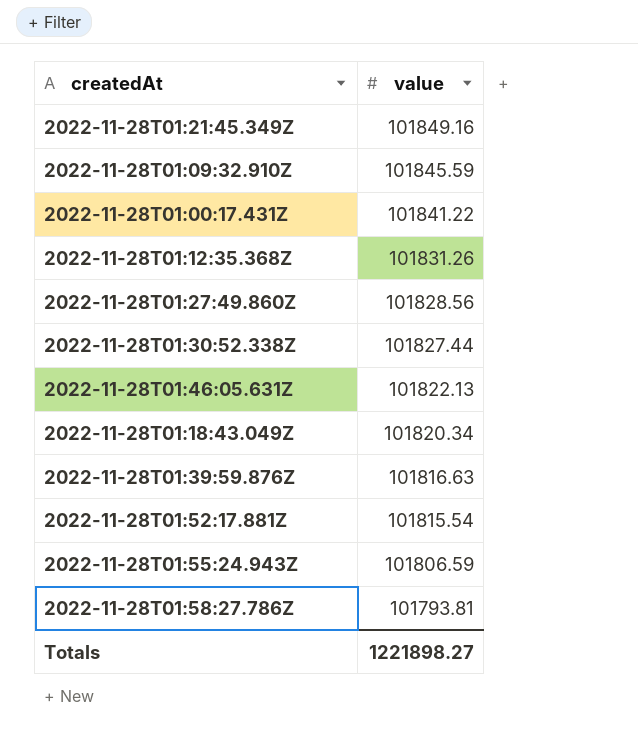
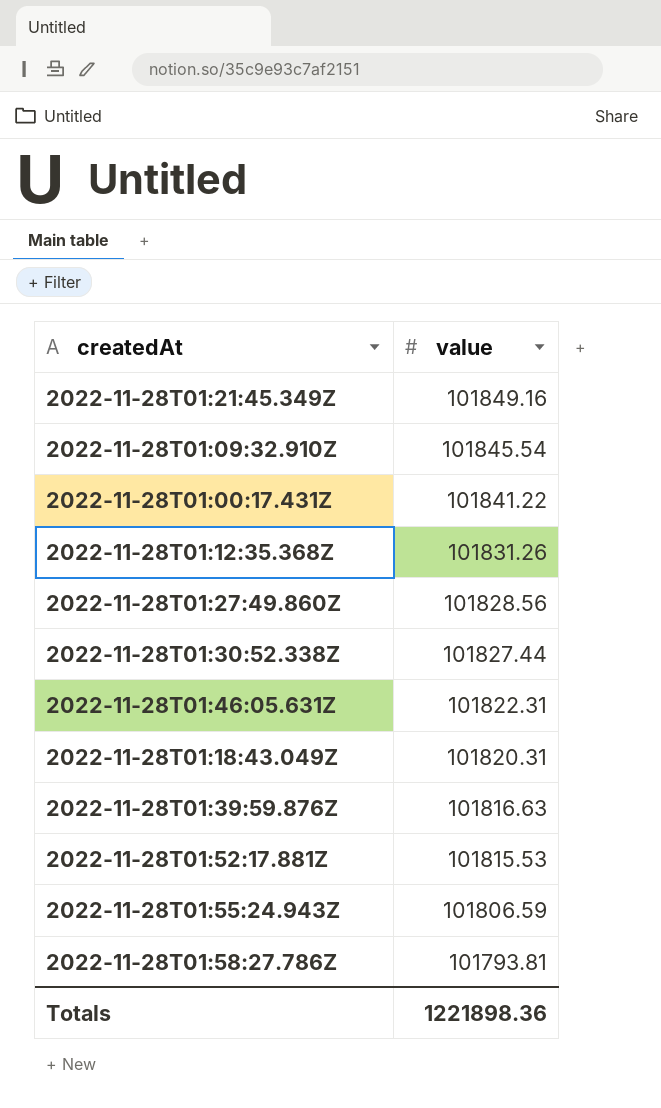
2022-11-28T01:09:32.910Z | value: 101845.59 -> 101845.54
2022-11-28T01:46:05.631Z | value: 101822.13 -> 101822.31
2022-11-28T01:18:43.049Z | value: 101820.34 -> 101820.31
2022-11-28T01:52:17.881Z | value: 101815.54 -> 101815.53
Totals | value: 1221898.27 -> 1221898.36

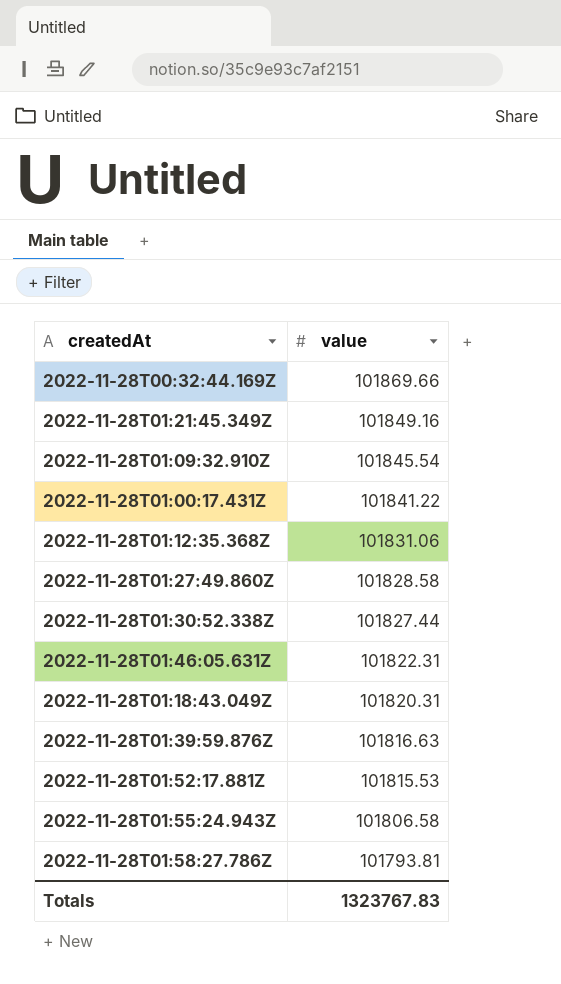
row 2022-11-28T00:32:44.169Z: none -> 101869.66
2022-11-28T01:12:35.368Z | value: 101831.26 -> 101831.06
2022-11-28T01:27:49.860Z | value: 101828.56 -> 101828.58
2022-11-28T01:55:24.943Z | value: 101806.59 -> 101806.58
Totals | value: 1221898.36 -> 1323767.83

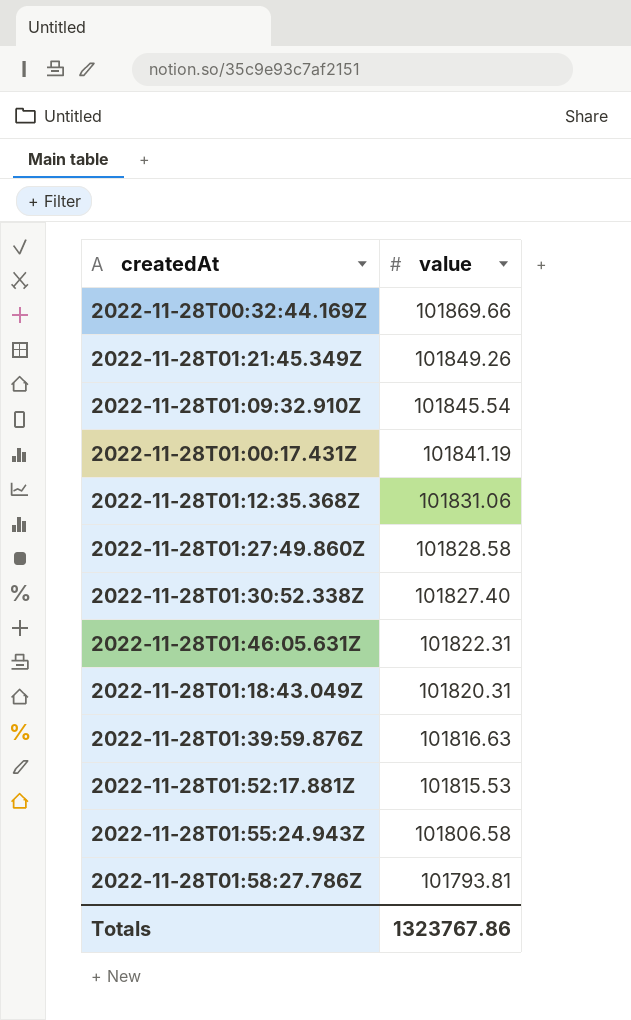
2022-11-28T01:21:45.349Z | value: 101849.16 -> 101849.26
2022-11-28T01:00:17.431Z | value: 101841.22 -> 101841.19
2022-11-28T01:30:52.338Z | value: 101827.44 -> 101827.40
Totals | value: 1323767.83 -> 1323767.86

